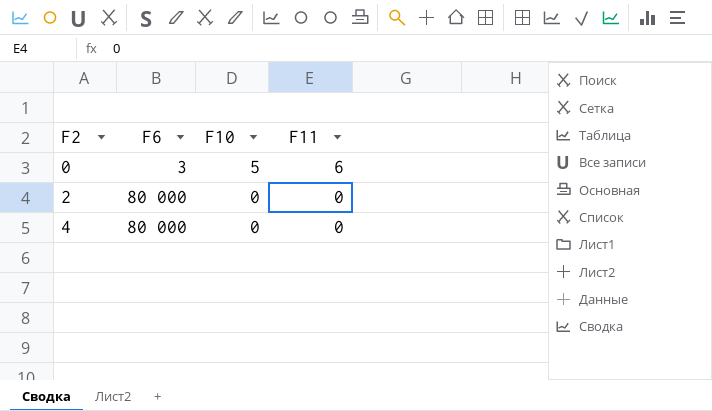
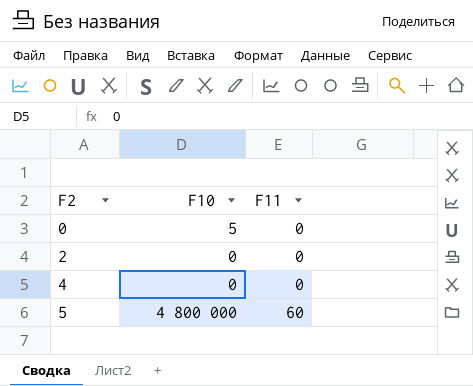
column F6 | position: 2 -> none
0 | F11: 6 -> 0
row 5: none -> 4 800 000 | 60

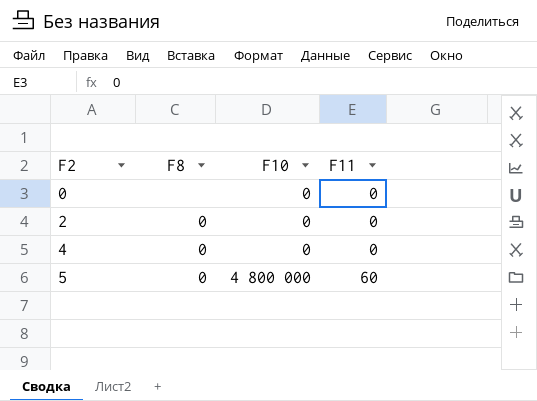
column F8 | position: none -> 2
0 | F10: 5 -> 0

